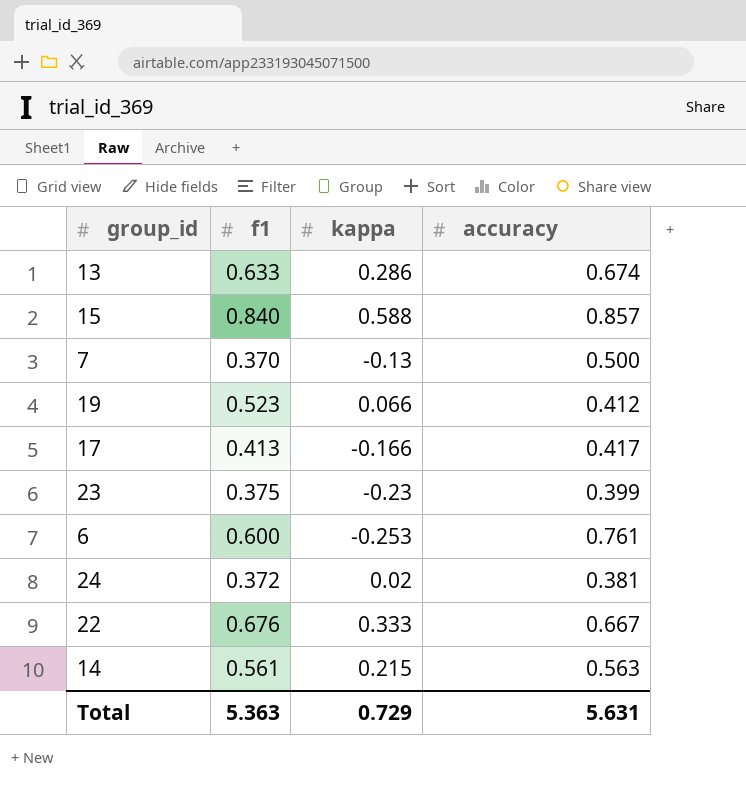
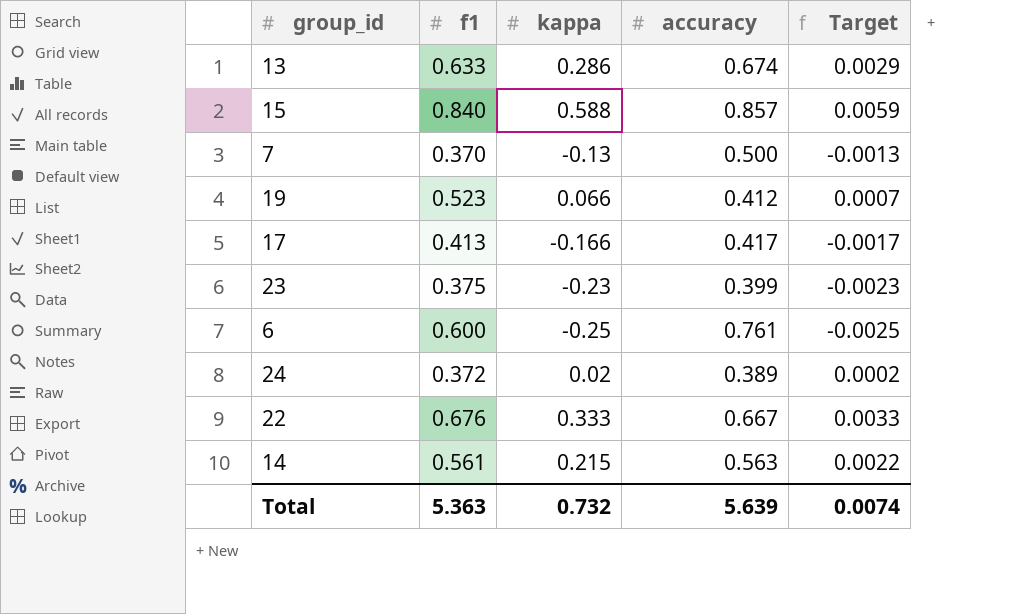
column Target | formula: none -> [kappa] * 0.01
6 | kappa: -0.253 -> -0.25
24 | accuracy: 0.381 -> 0.389
Total | kappa: 0.729 -> 0.732
Total | accuracy: 5.631 -> 5.639

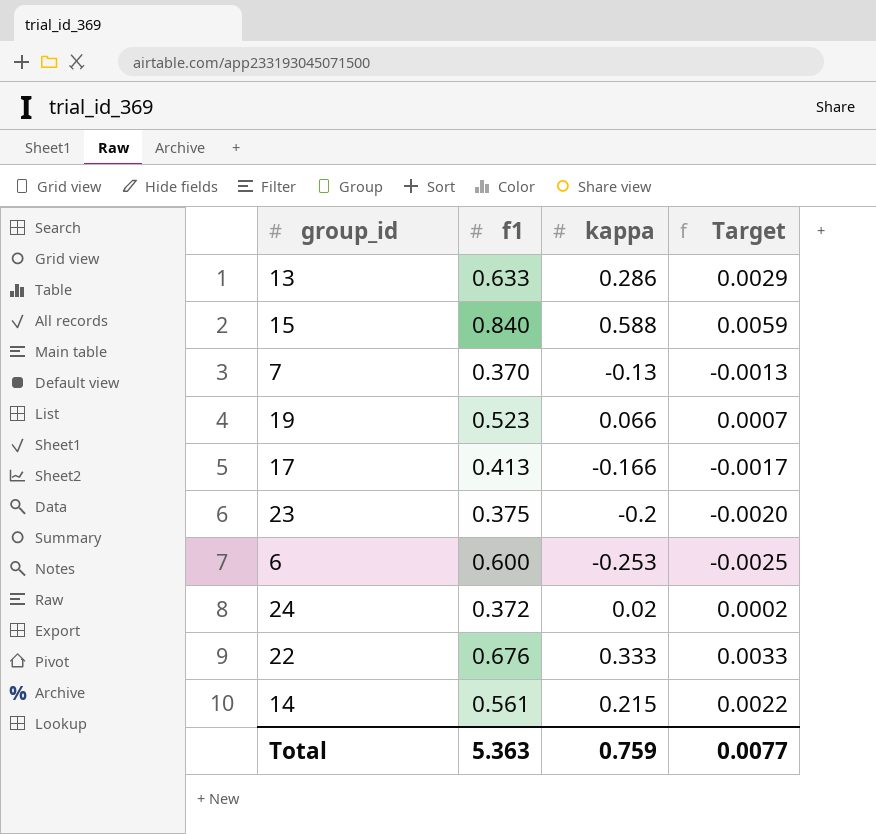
column accuracy | position: 4 -> none
23 | kappa: -0.23 -> -0.2
23 | Target: -0.0023 -> -0.0020
6 | kappa: -0.25 -> -0.253
Total | kappa: 0.732 -> 0.759
Total | Target: 0.0074 -> 0.0077

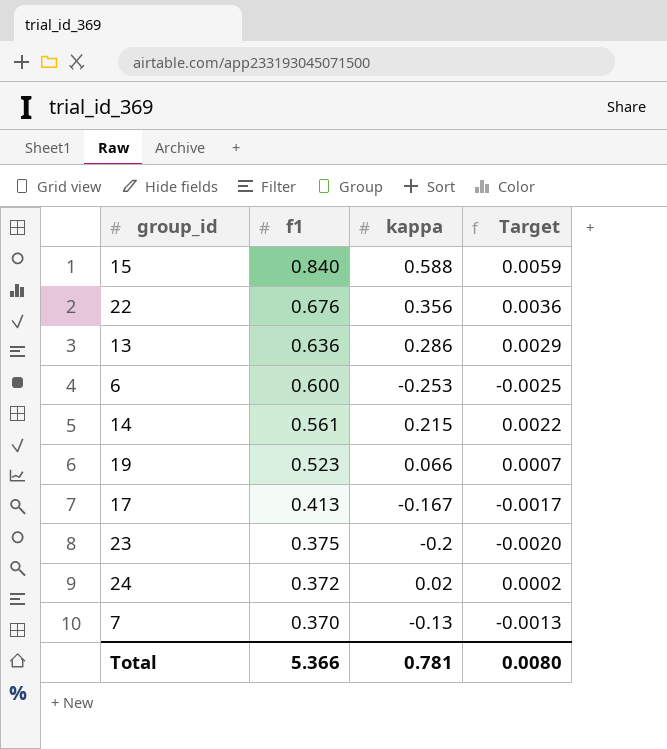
row order: none -> f1 descending
22 | kappa: 0.333 -> 0.356
22 | Target: 0.0033 -> 0.0036
13 | f1: 0.633 -> 0.636
17 | kappa: -0.166 -> -0.167
Total | f1: 5.363 -> 5.366
Total | kappa: 0.759 -> 0.781
Total | Target: 0.0077 -> 0.0080

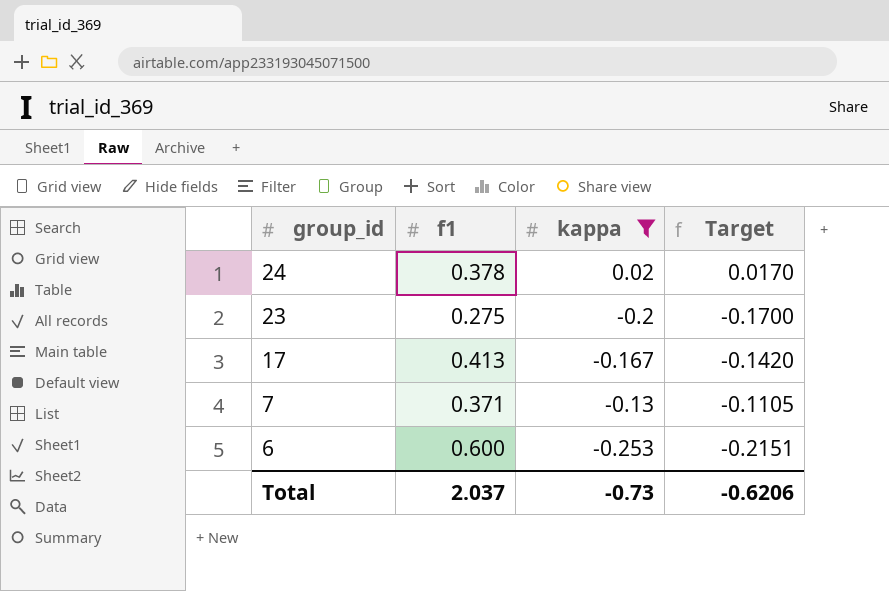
filter: none -> kappa <= 0.02
row order: f1 descending -> group_id descending
column Target | formula: [kappa] * 0.01 -> [kappa] * 0.85
24 | f1: 0.372 -> 0.378
23 | f1: 0.375 -> 0.275
7 | f1: 0.370 -> 0.371
Total | f1: 5.366 -> 2.037
Total | kappa: 0.781 -> -0.73
Total | Target: 0.0080 -> -0.6206

